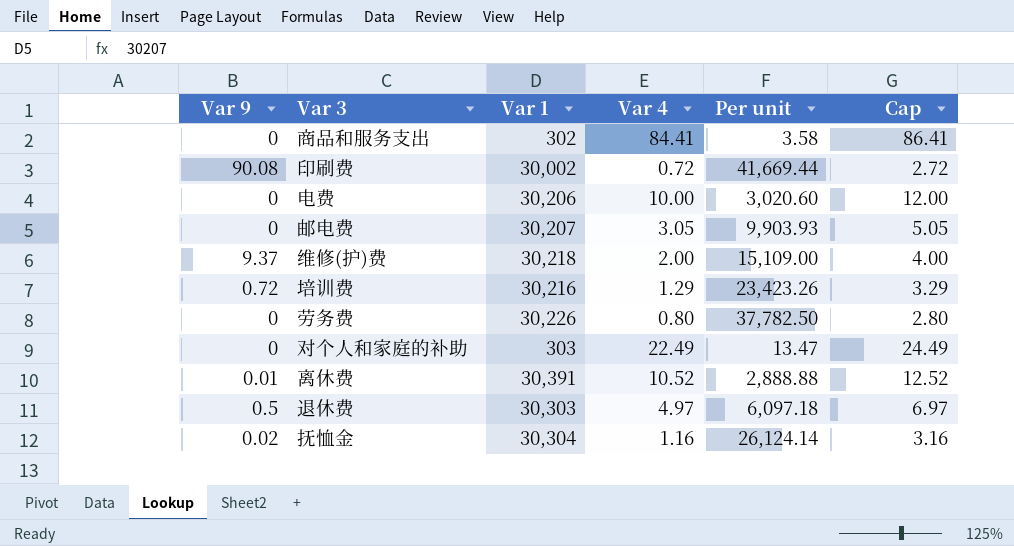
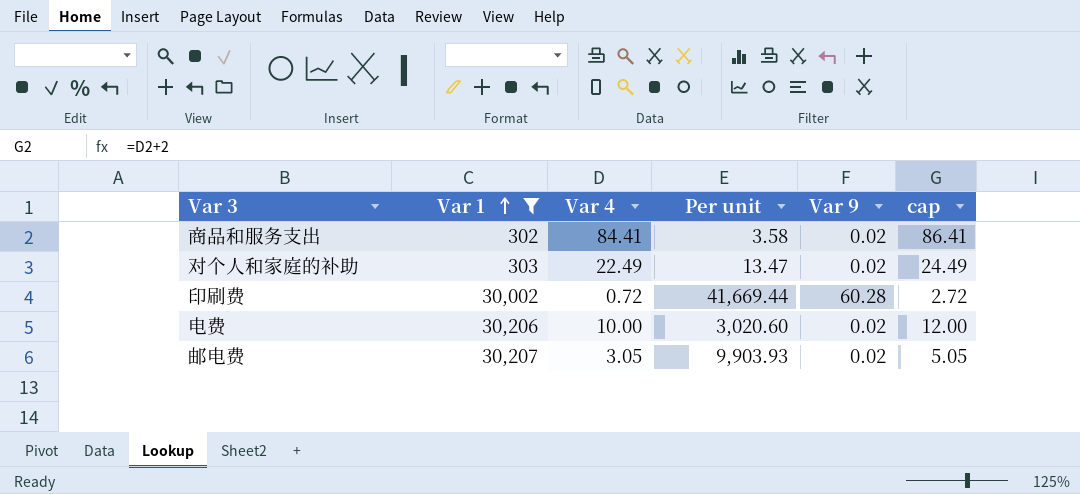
filter: none -> Var 1 <= 30,207
row order: none -> Var 1 ascending
column Var 9 | position: 1 -> 5
column name: Cap -> cap
商品和服务支出 | Var 9: 0 -> 0.02
对个人和家庭的补助 | Var 9: 0 -> 0.02
印刷费 | Var 9: 90.08 -> 60.28
电费 | Var 9: 0 -> 0.02
邮电费 | Var 9: 0 -> 0.02

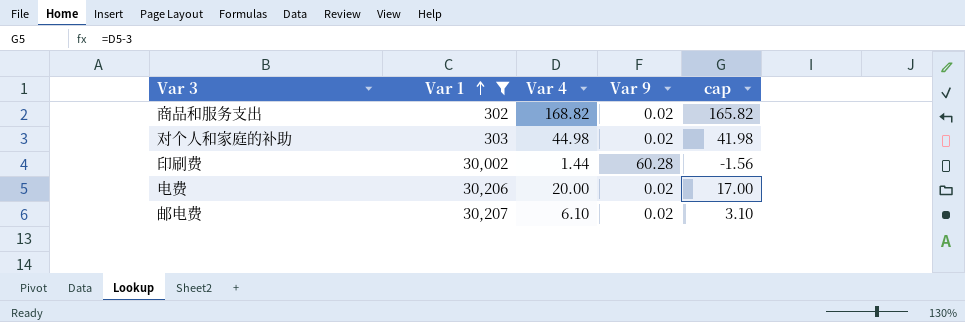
column Per unit | formula: [Var 1] / [Var 4] -> none
column cap | formula: [Var 4] + 2 -> [Var 4] - 3
商品和服务支出 | Var 4: 84.41 -> 168.82
对个人和家庭的补助 | Var 4: 22.49 -> 44.98
印刷费 | Var 4: 0.72 -> 1.44
电费 | Var 4: 10.00 -> 20.00
邮电费 | Var 4: 3.05 -> 6.10

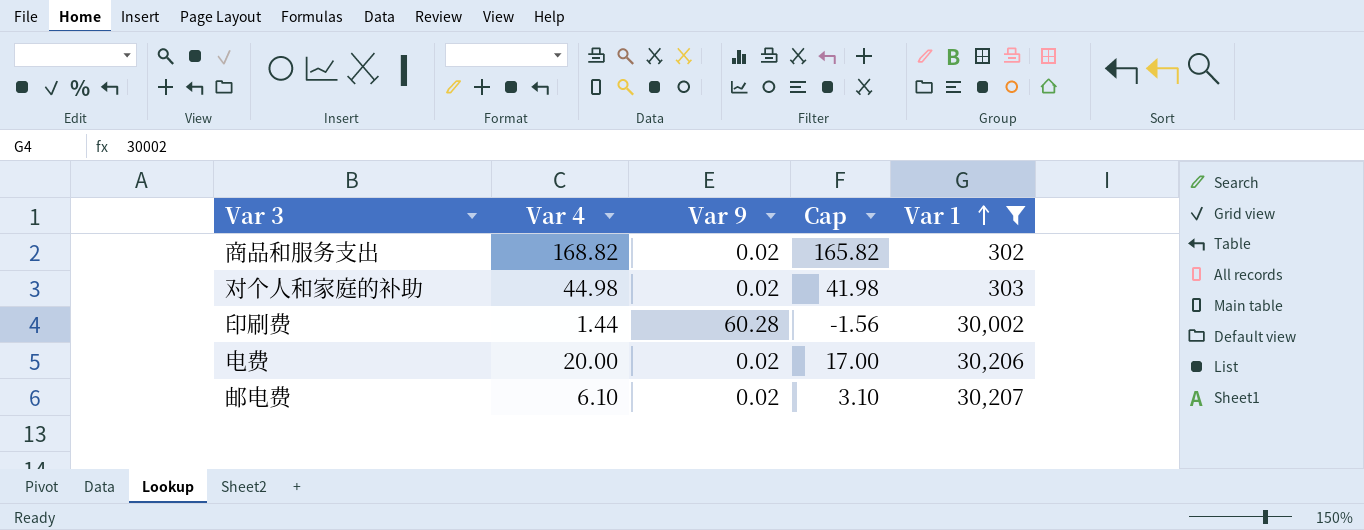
column name: cap -> Cap
column Var 1 | position: 2 -> 5

